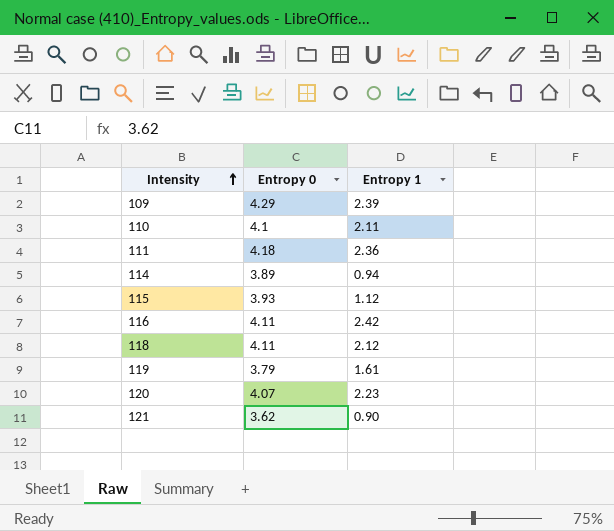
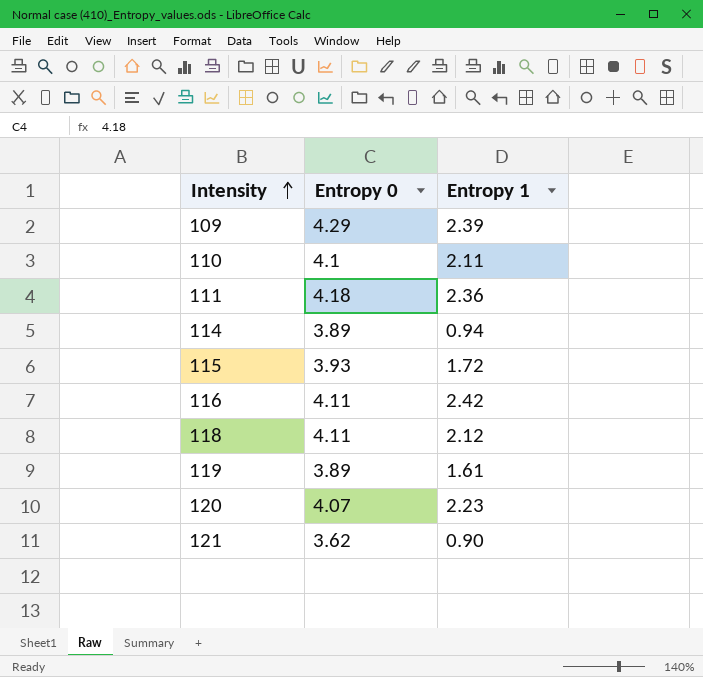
115 | Entropy 1: 1.12 -> 1.72
119 | Entropy 0: 3.79 -> 3.89

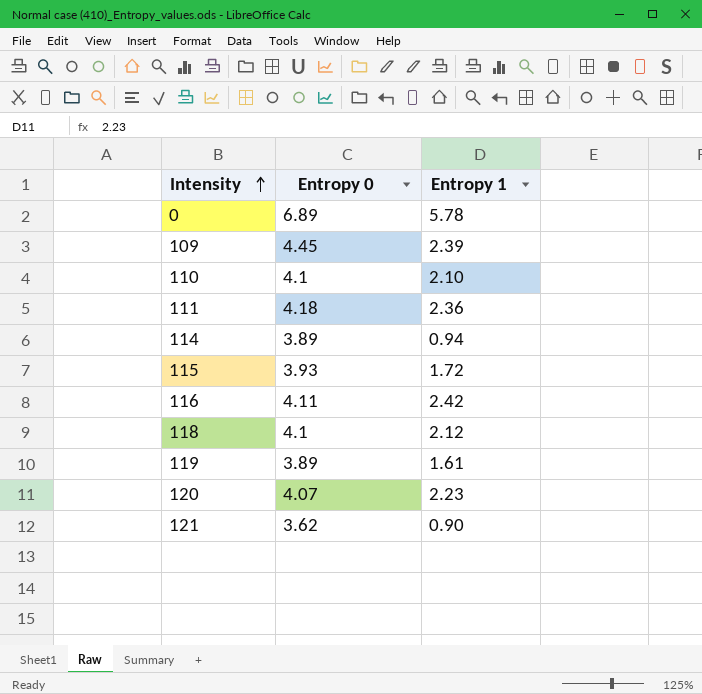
row 0: none -> 6.89 | 5.78
109 | Entropy 0: 4.29 -> 4.45
110 | Entropy 1: 2.11 -> 2.10
118 | Entropy 0: 4.11 -> 4.1

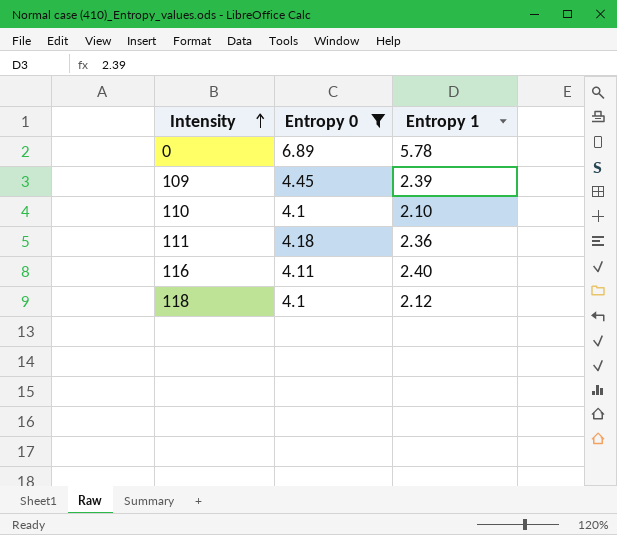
filter: none -> Entropy 0 >= 4.1
116 | Entropy 1: 2.42 -> 2.40

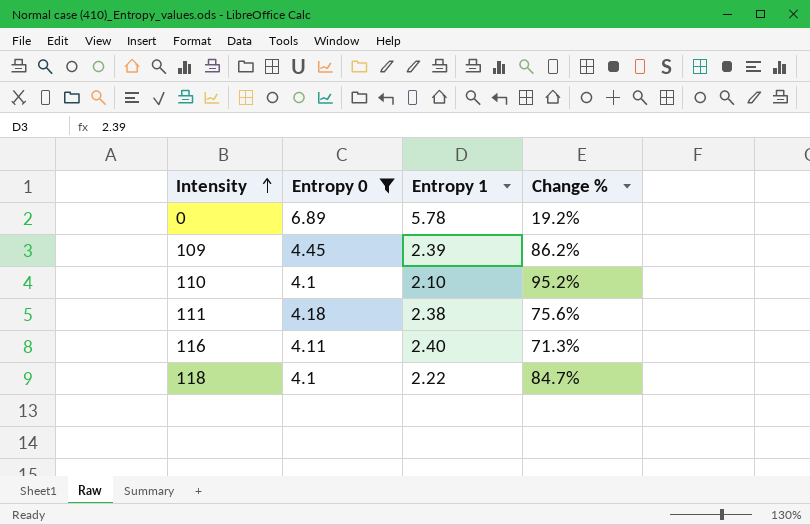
column Change % | formula: none -> ([Entropy 0] - [Entropy 1]) / [Entropy 1]
111 | Entropy 1: 2.36 -> 2.38
118 | Entropy 1: 2.12 -> 2.22

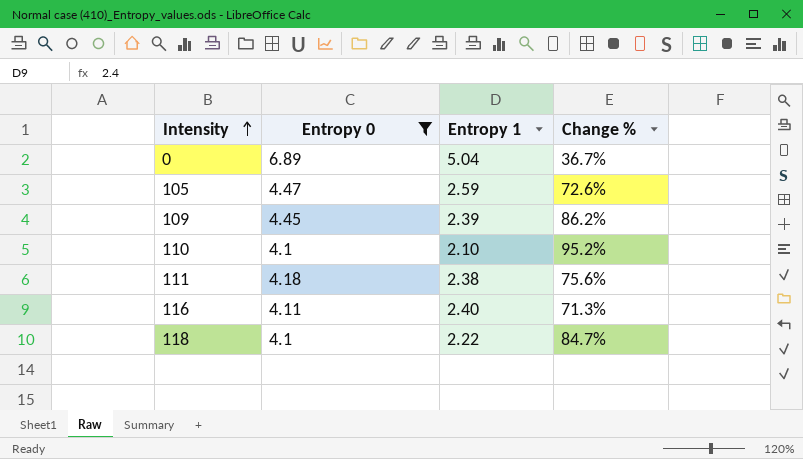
0 | Entropy 1: 5.78 -> 5.04
0 | Change %: 19.2% -> 36.7%
row 105: none -> 4.47 | 2.59 | 72.6%

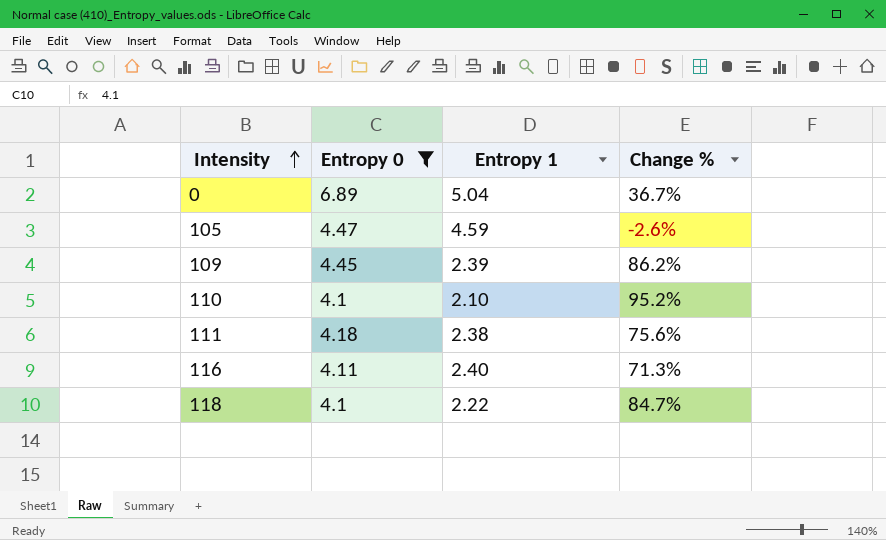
105 | Entropy 1: 2.59 -> 4.59
105 | Change %: 72.6% -> -2.6%

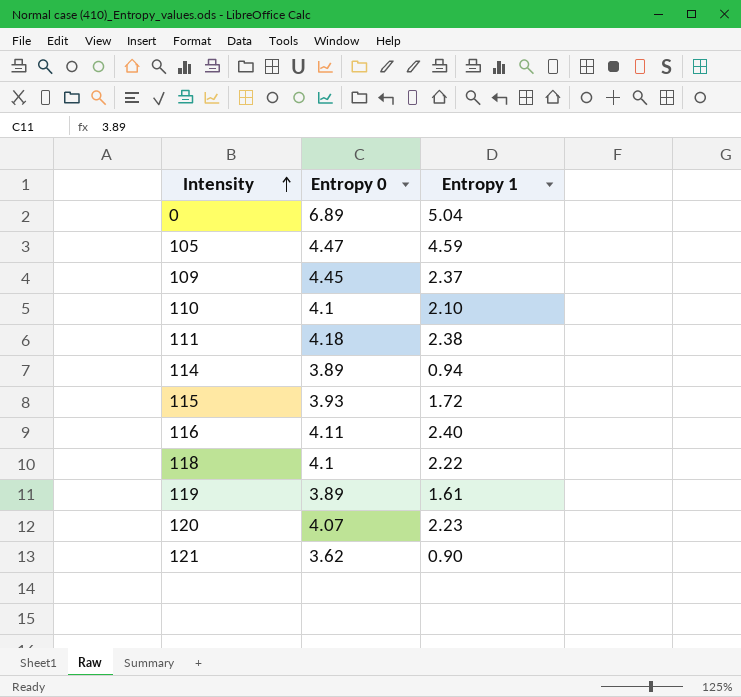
filter: Entropy 0 >= 4.1 -> none
column Change % | formula: ([Entropy 0] - [Entropy 1]) / [Entropy 1] -> none
109 | Entropy 1: 2.39 -> 2.37

